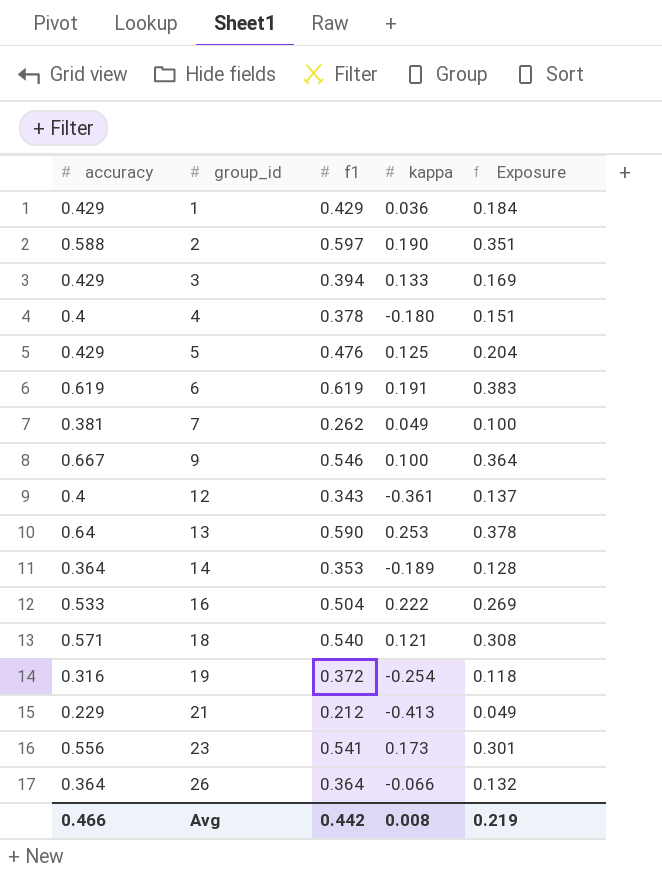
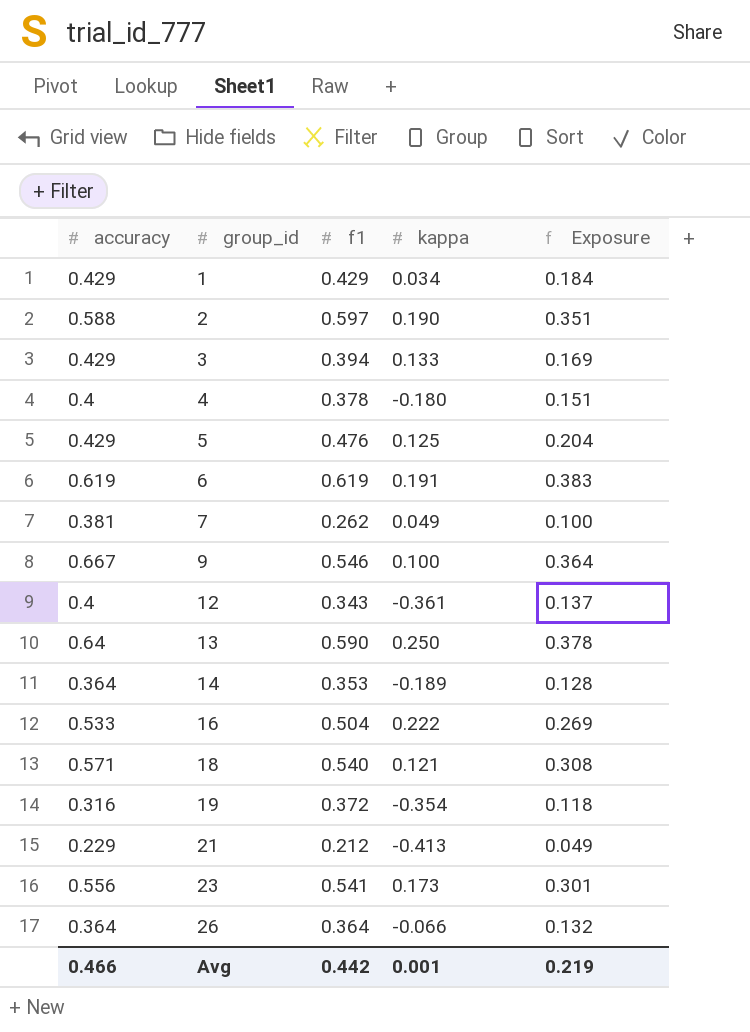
1 | kappa: 0.036 -> 0.034
13 | kappa: 0.253 -> 0.250
19 | kappa: -0.254 -> -0.354
Avg | kappa: 0.008 -> 0.001

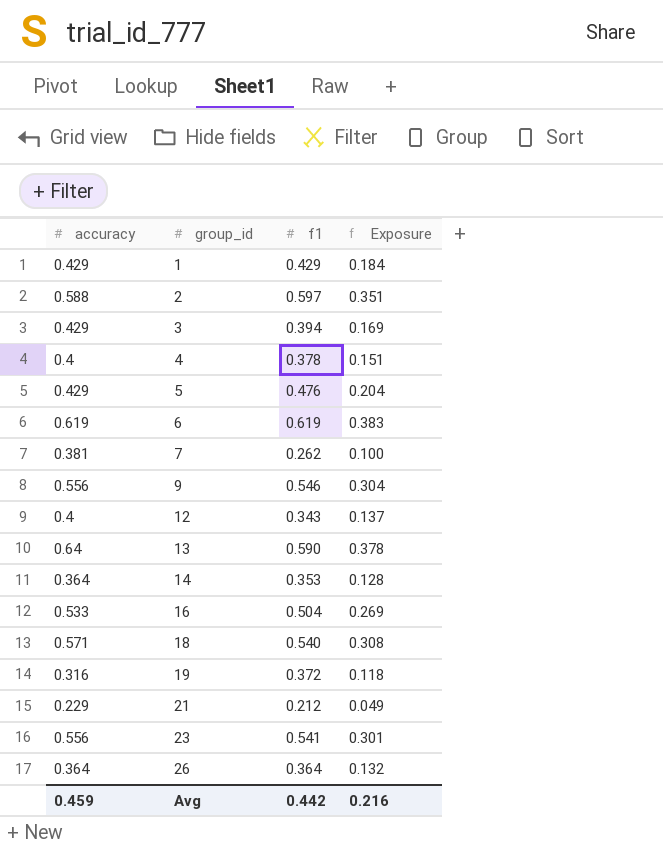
column kappa | position: 4 -> none
9 | accuracy: 0.667 -> 0.556
9 | Exposure: 0.364 -> 0.304
Avg | accuracy: 0.466 -> 0.459
Avg | Exposure: 0.219 -> 0.216

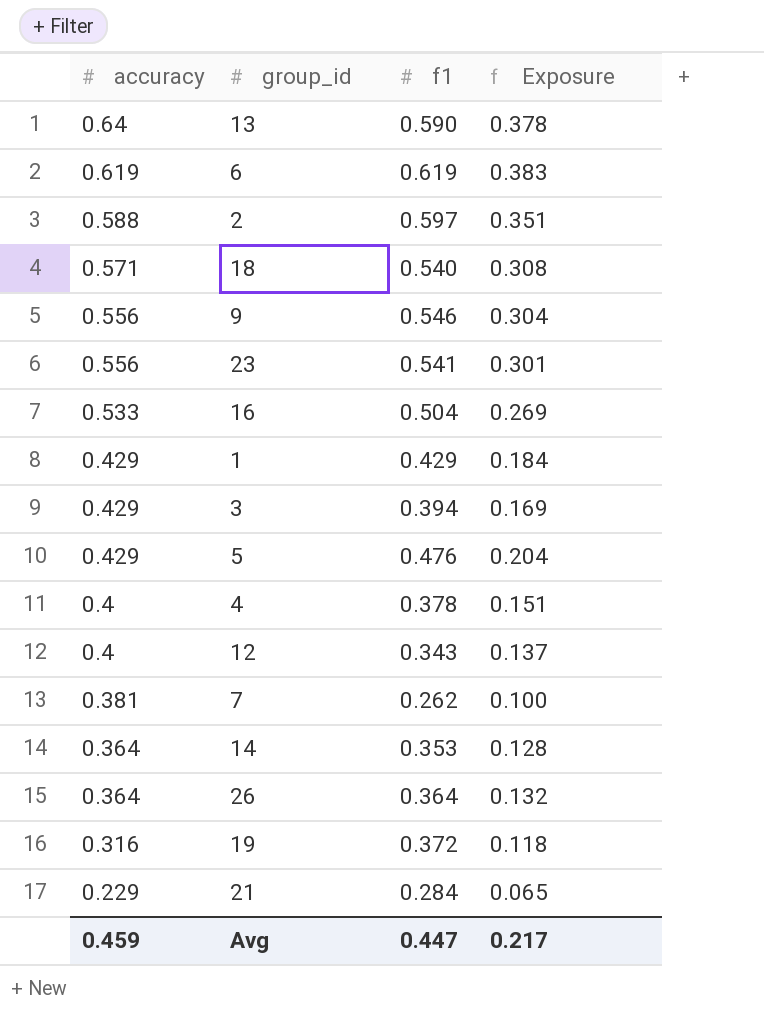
row order: group_id ascending -> accuracy descending
21 | f1: 0.212 -> 0.284
21 | Exposure: 0.049 -> 0.065
Avg | f1: 0.442 -> 0.447
Avg | Exposure: 0.216 -> 0.217

